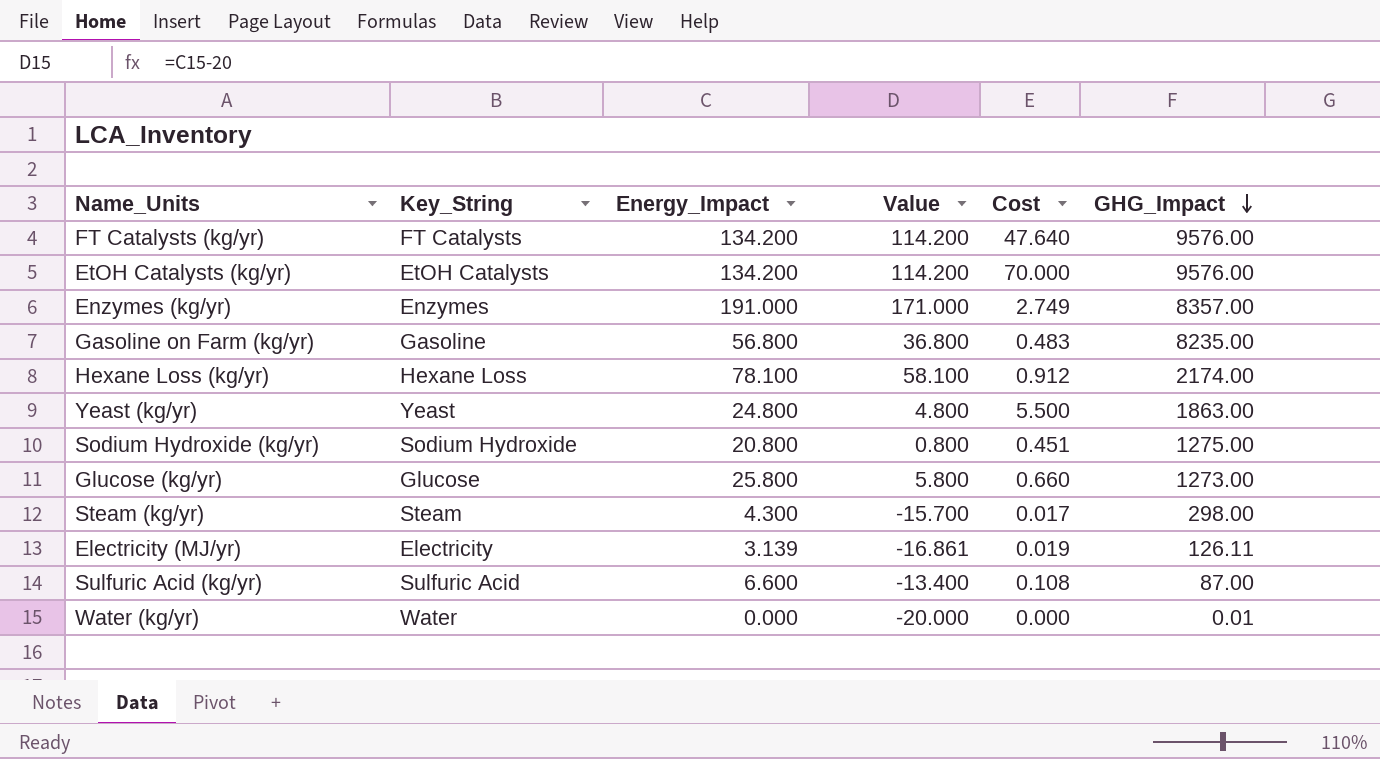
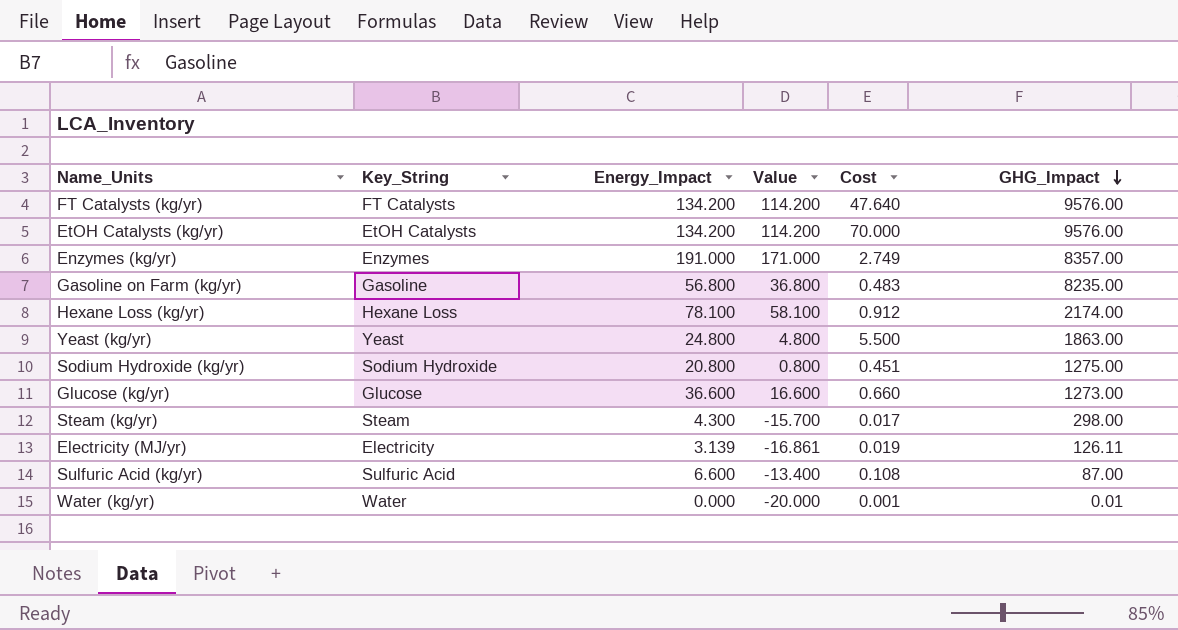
Glucose (kg/yr) | Energy_Impact: 25.800 -> 36.600
Glucose (kg/yr) | Value: 5.800 -> 16.600
Water (kg/yr) | Cost: 0.000 -> 0.001

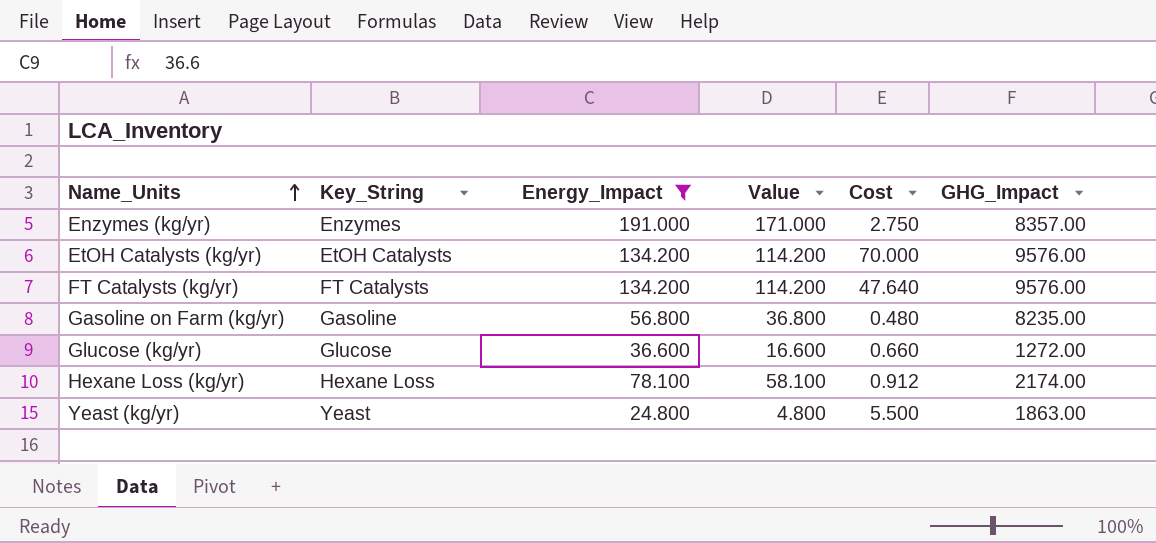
filter: none -> Energy_Impact >= 24.800
row order: GHG_Impact descending -> Name_Units ascending
Enzymes (kg/yr) | Cost: 2.749 -> 2.750
Gasoline on Farm (kg/yr) | Cost: 0.483 -> 0.480
Glucose (kg/yr) | GHG_Impact: 1273.00 -> 1272.00

